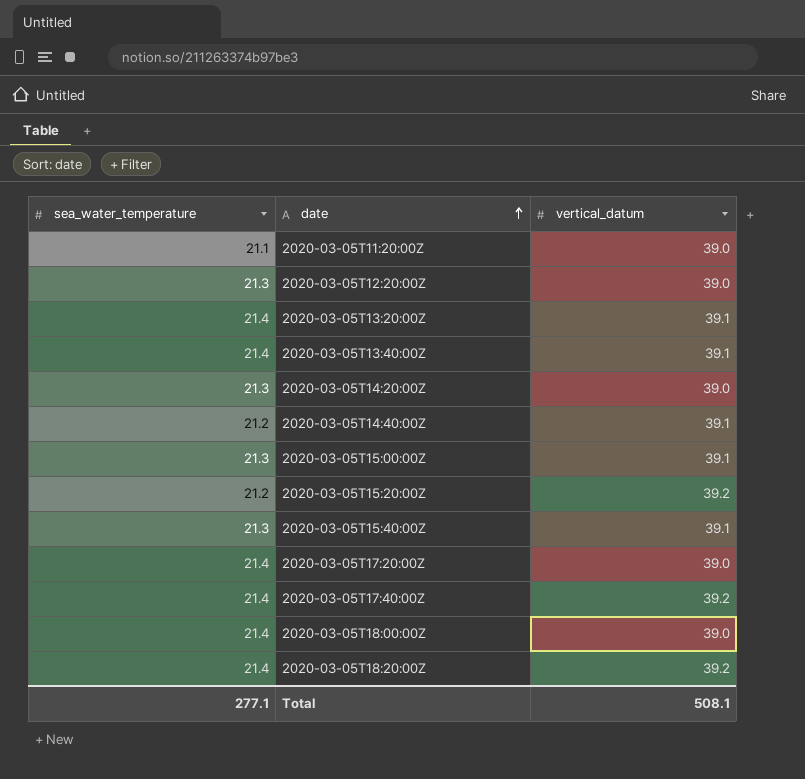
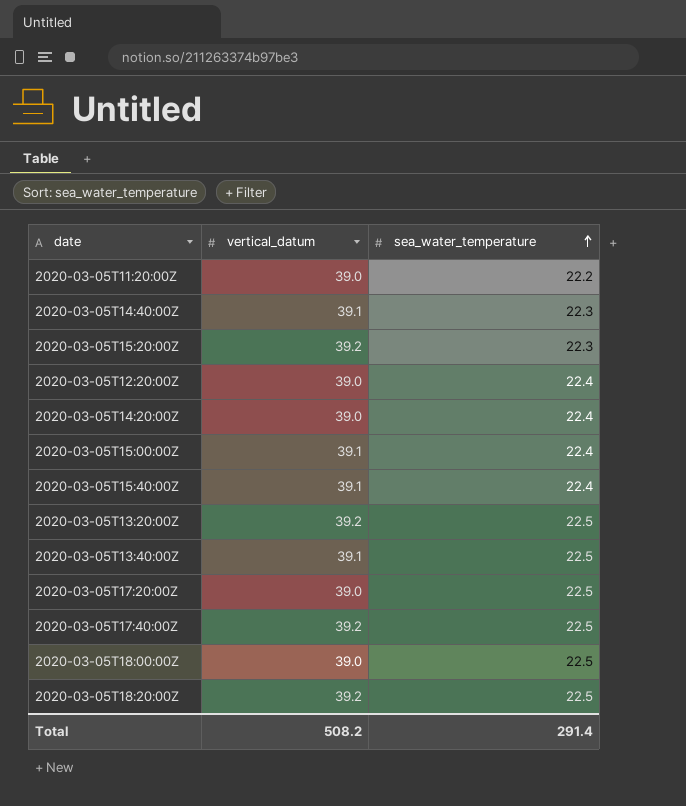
row order: date ascending -> sea_water_temperature ascending
column sea_water_temperature | position: 1 -> 3
2020-03-05T11:20:00Z | sea_water_temperature: 21.1 -> 22.2
2020-03-05T14:40:00Z | sea_water_temperature: 21.2 -> 22.3
2020-03-05T15:20:00Z | sea_water_temperature: 21.2 -> 22.3
2020-03-05T12:20:00Z | sea_water_temperature: 21.3 -> 22.4
2020-03-05T14:20:00Z | sea_water_temperature: 21.3 -> 22.4
2020-03-05T15:00:00Z | sea_water_temperature: 21.3 -> 22.4
2020-03-05T15:40:00Z | sea_water_temperature: 21.3 -> 22.4
2020-03-05T13:20:00Z | vertical_datum: 39.1 -> 39.2
2020-03-05T13:20:00Z | sea_water_temperature: 21.4 -> 22.5
2020-03-05T13:40:00Z | sea_water_temperature: 21.4 -> 22.5
2020-03-05T17:20:00Z | sea_water_temperature: 21.4 -> 22.5
2020-03-05T17:40:00Z | sea_water_temperature: 21.4 -> 22.5
2020-03-05T18:00:00Z | sea_water_temperature: 21.4 -> 22.5
2020-03-05T18:20:00Z | sea_water_temperature: 21.4 -> 22.5
Total | vertical_datum: 508.1 -> 508.2
Total | sea_water_temperature: 277.1 -> 291.4

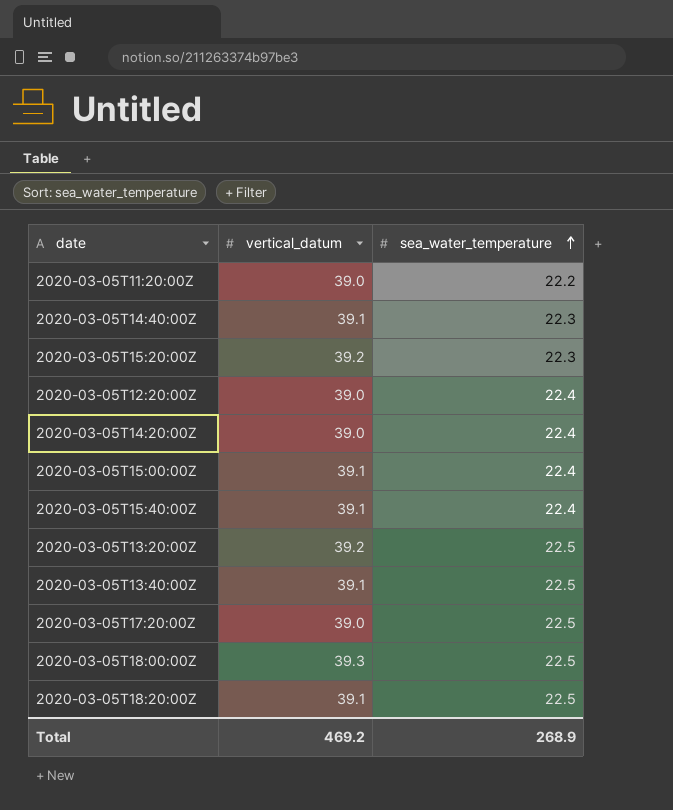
row 2020-03-05T17:40:00Z: 39.2 | 22.5 -> none
2020-03-05T18:00:00Z | vertical_datum: 39.0 -> 39.3
2020-03-05T18:20:00Z | vertical_datum: 39.2 -> 39.1
Total | vertical_datum: 508.2 -> 469.2
Total | sea_water_temperature: 291.4 -> 268.9

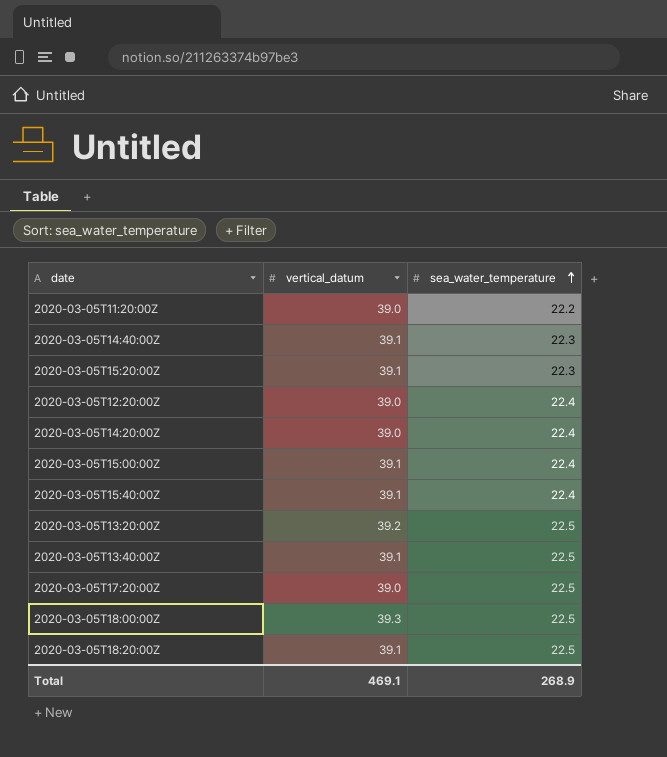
2020-03-05T15:20:00Z | vertical_datum: 39.2 -> 39.1
Total | vertical_datum: 469.2 -> 469.1

